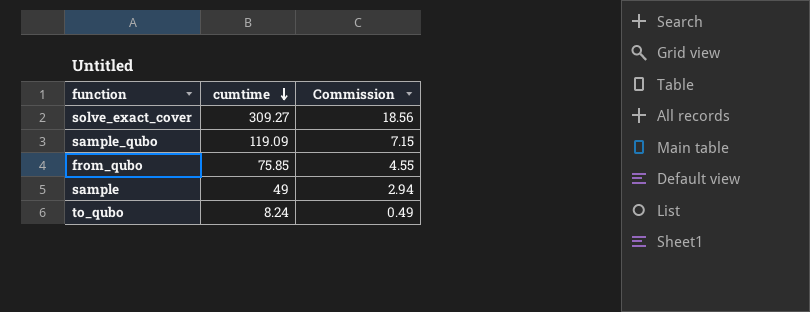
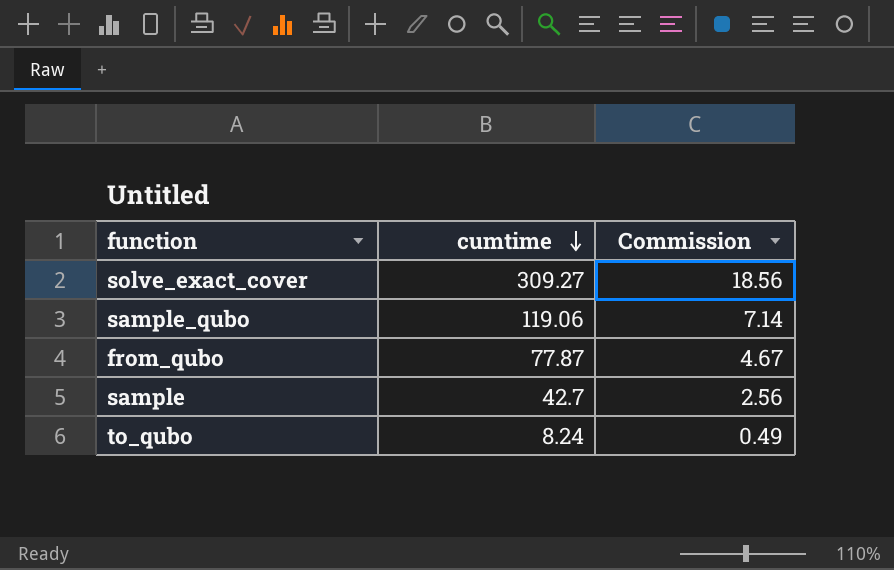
sample_qubo | cumtime: 119.09 -> 119.06
sample_qubo | Commission: 7.15 -> 7.14
from_qubo | cumtime: 75.85 -> 77.87
from_qubo | Commission: 4.55 -> 4.67
sample | cumtime: 49 -> 42.7
sample | Commission: 2.94 -> 2.56

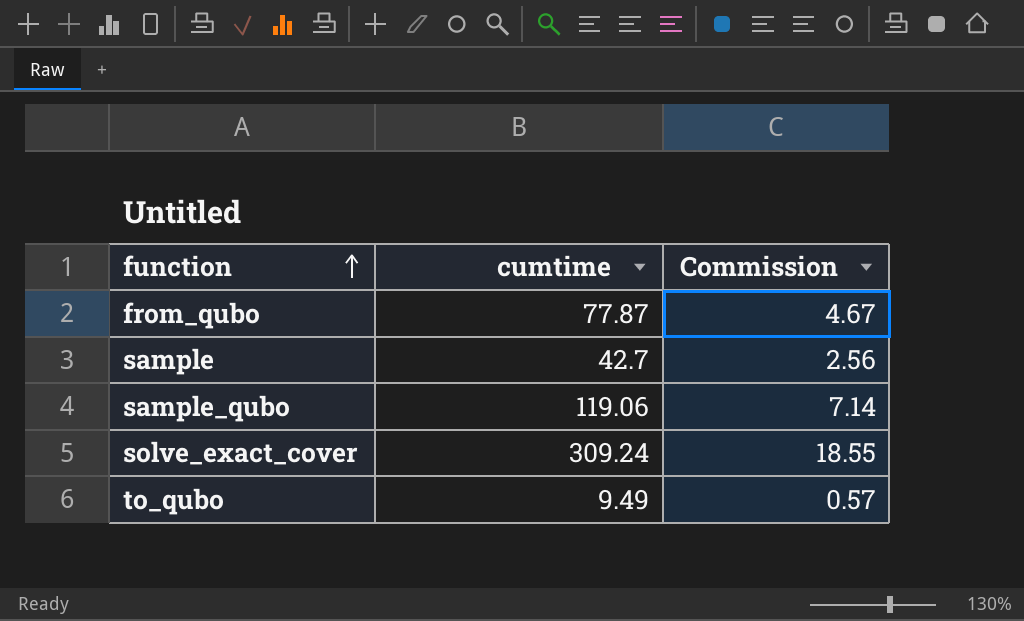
row order: cumtime descending -> function ascending
solve_exact_cover | cumtime: 309.27 -> 309.24
solve_exact_cover | Commission: 18.56 -> 18.55
to_qubo | cumtime: 8.24 -> 9.49
to_qubo | Commission: 0.49 -> 0.57

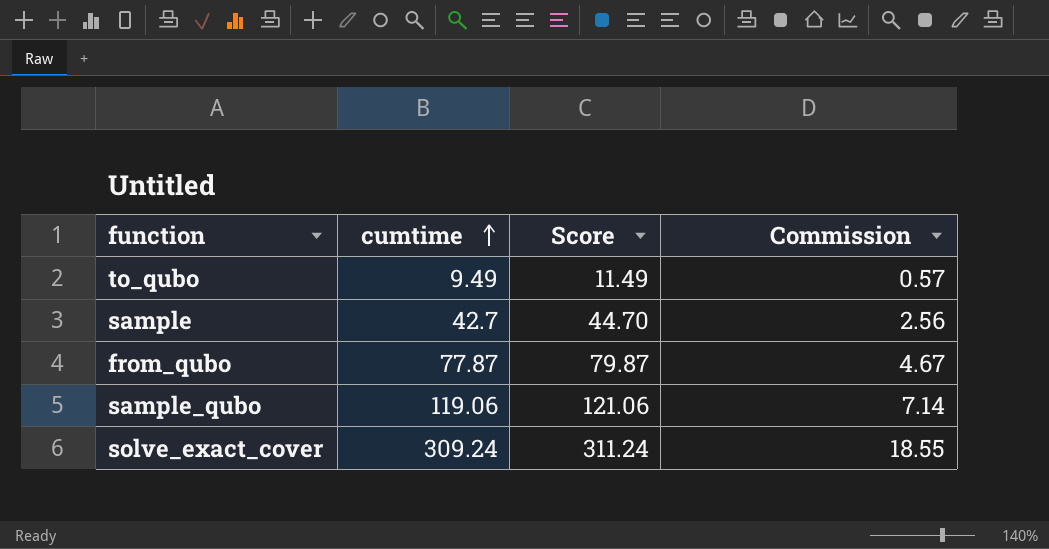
row order: function ascending -> cumtime ascending
column Score | formula: none -> [cumtime] + 2

